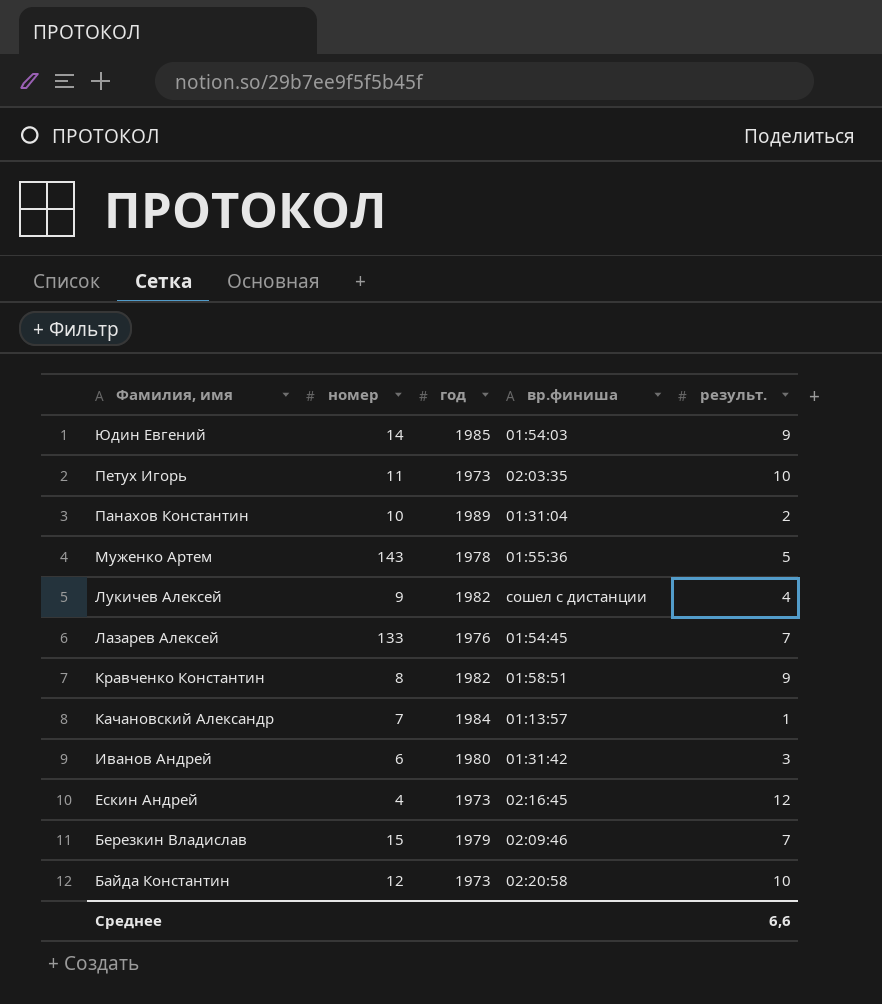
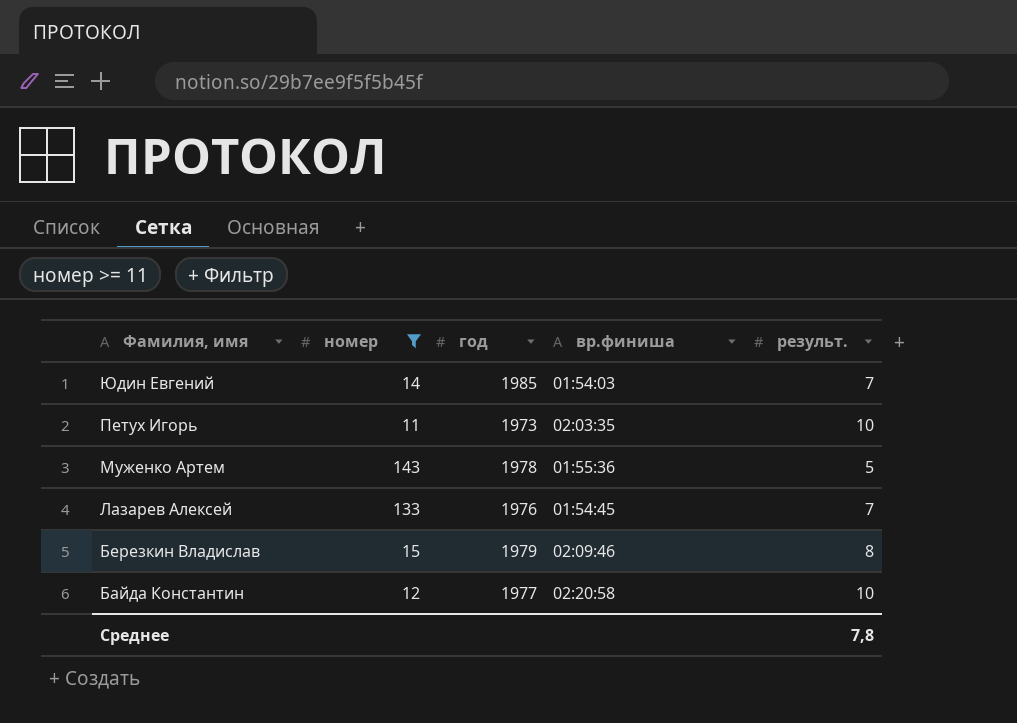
filter: none -> номер >= 11
Юдин Евгений | результ.: 9 -> 7
Березкин Владислав | результ.: 7 -> 8
Байда Константин | год: 1973 -> 1977
Среднее | результ.: 6,6 -> 7,8

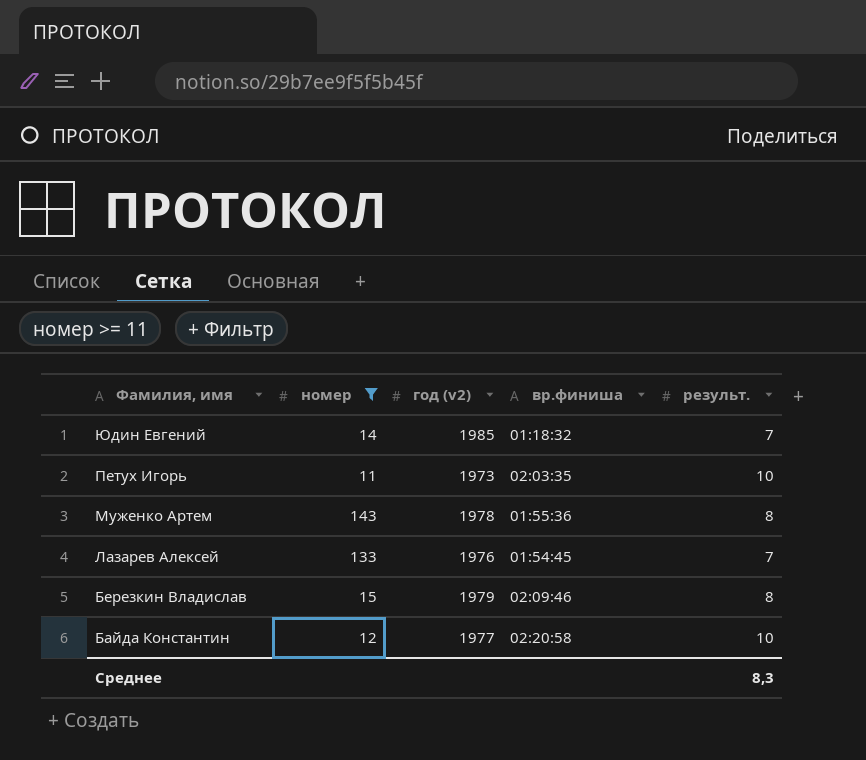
column name: год -> год (v2)
Юдин Евгений | вр.финиша: 01:54:03 -> 01:18:32
Муженко Артем | результ.: 5 -> 8
Среднее | результ.: 7,8 -> 8,3

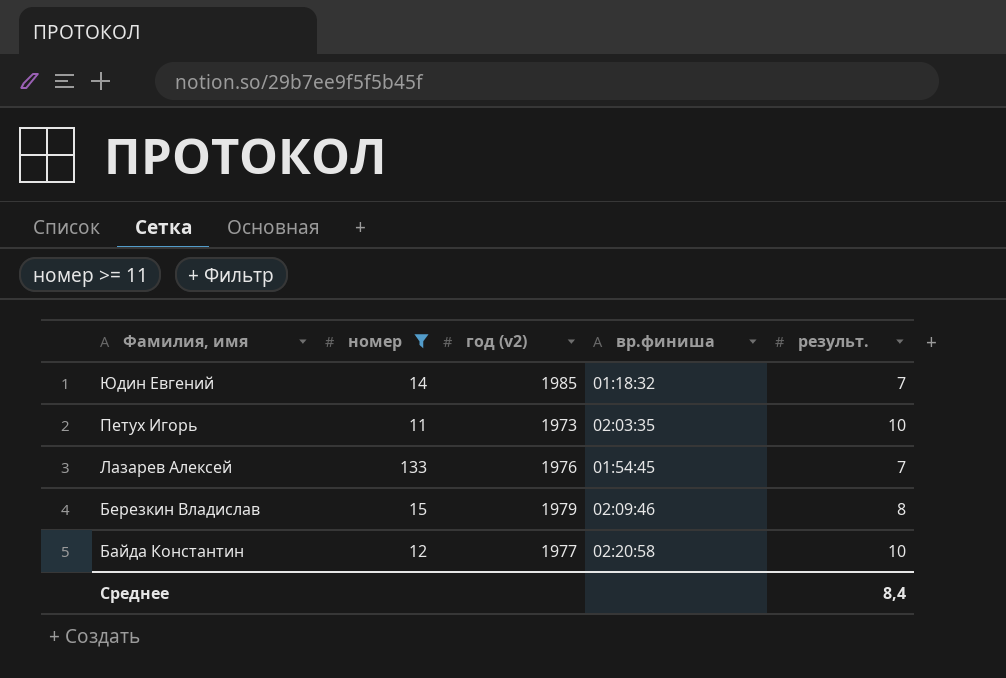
row Муженко Артем: 143 | 1978 | 01:55:36 | 8 -> none
Среднее | результ.: 8,3 -> 8,4

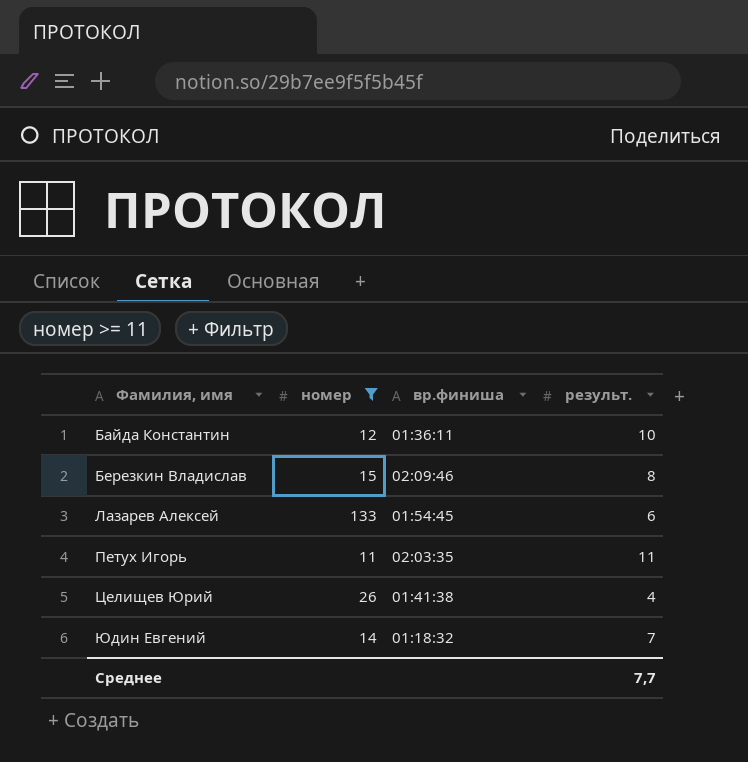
row order: Фамилия, имя descending -> Фамилия, имя ascending
column год (v2) | position: 3 -> none
Байда Константин | вр.финиша: 02:20:58 -> 01:36:11
Лазарев Алексей | результ.: 7 -> 6
Петух Игорь | результ.: 10 -> 11
row Целищев Юрий: none -> 26 | 01:41:38 | 4
Среднее | результ.: 8,4 -> 7,7

